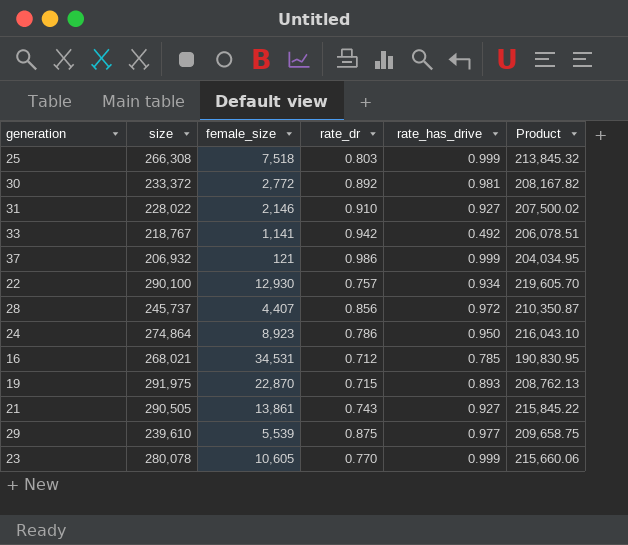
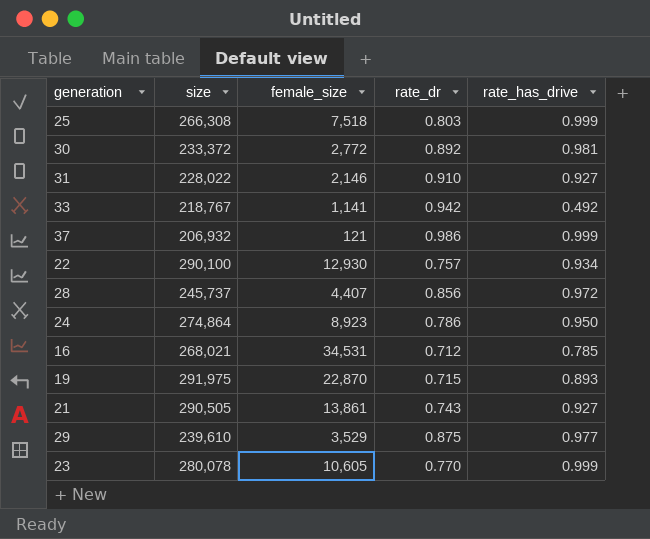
column Product | formula: [size] * [rate_dr] -> none
29 | female_size: 5,539 -> 3,529

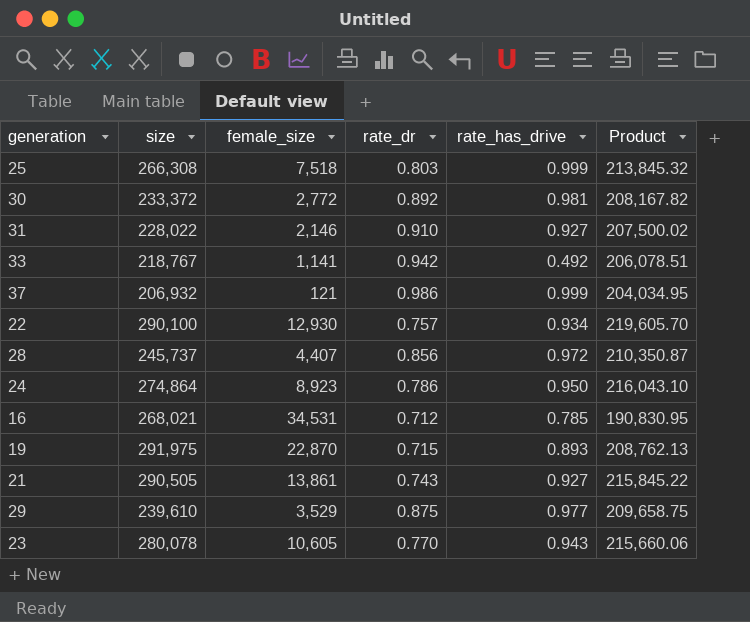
column Product | formula: none -> [size] * [rate_dr]
23 | rate_has_drive: 0.999 -> 0.943

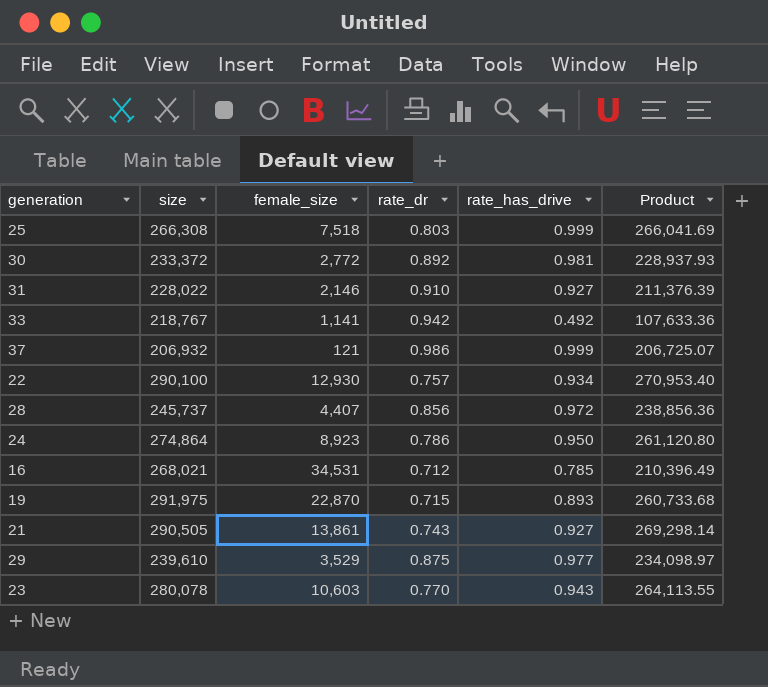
column Product | formula: [size] * [rate_dr] -> [size] * [rate_has_drive]
23 | female_size: 10,605 -> 10,603

